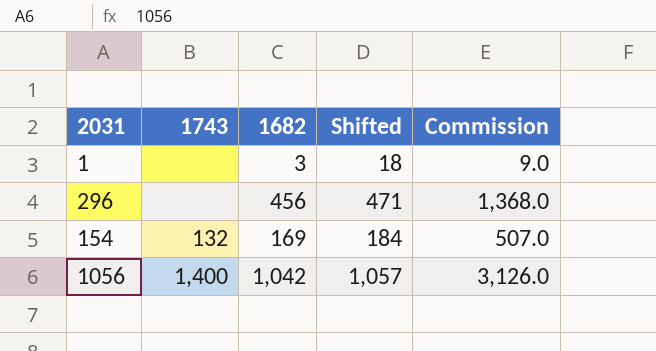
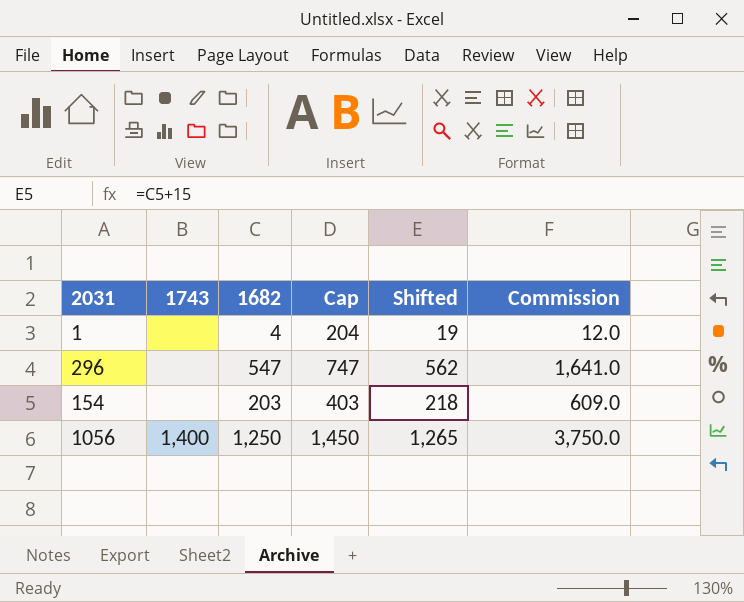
column Cap | formula: none -> [1682] + 200
1 | 1682: 3 -> 4
1 | Shifted: 18 -> 19
1 | Commission: 9.0 -> 12.0
296 | 1682: 456 -> 547
296 | Shifted: 471 -> 562
296 | Commission: 1,368.0 -> 1,641.0
154 | 1743: 132 -> none
154 | 1682: 169 -> 203
154 | Shifted: 184 -> 218
154 | Commission: 507.0 -> 609.0
1056 | 1682: 1,042 -> 1,250
1056 | Shifted: 1,057 -> 1,265
1056 | Commission: 3,126.0 -> 3,750.0

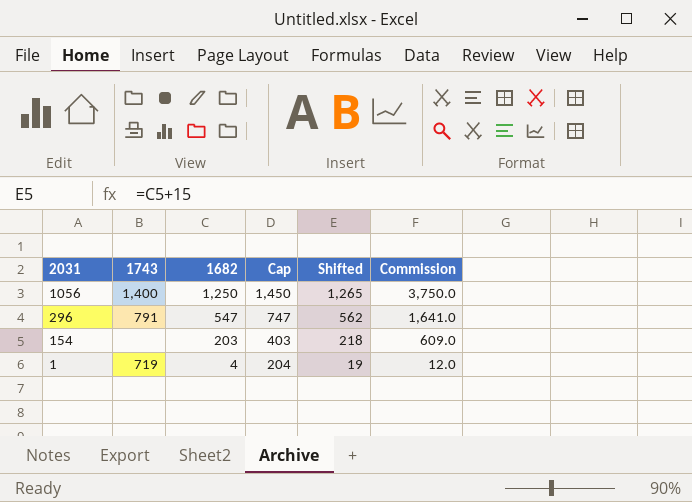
row order: none -> 2031 descending
296 | 1743: none -> 791
1 | 1743: none -> 719

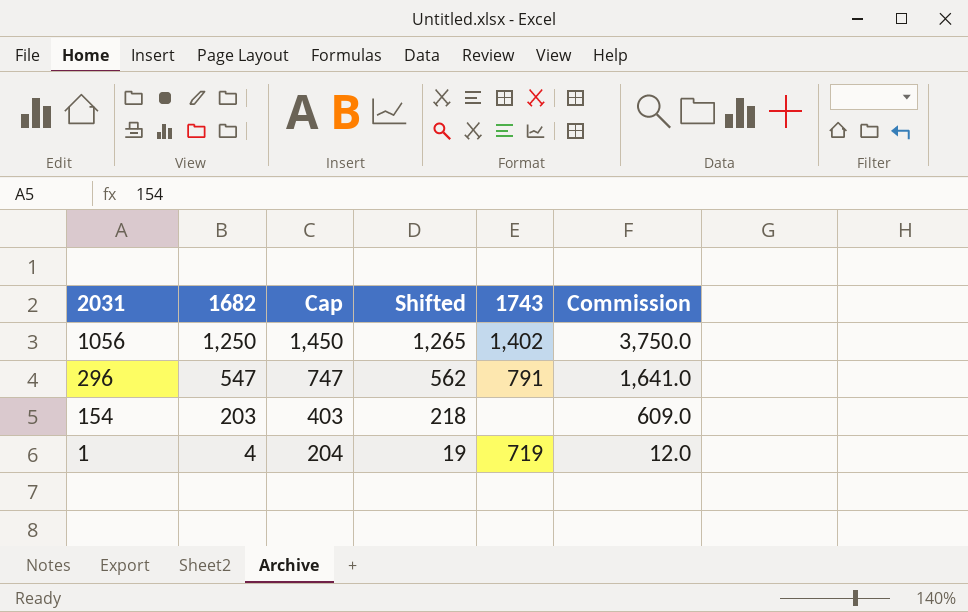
column 1743 | position: 2 -> 5
1056 | 1743: 1,400 -> 1,402

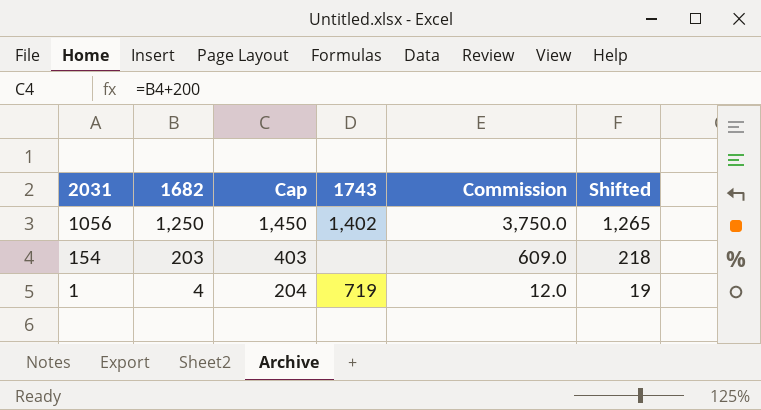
column Shifted | position: 4 -> 6
row 296: 547 | 747 | 562 | 791 | 1,641.0 -> none

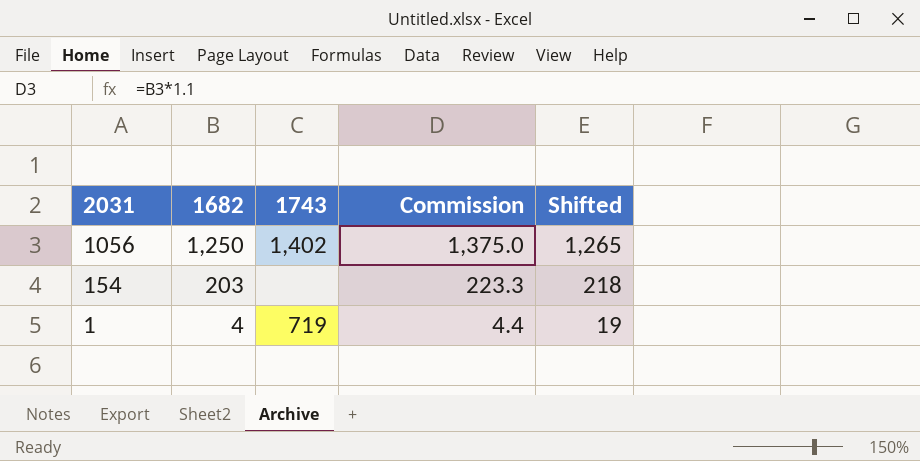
column Cap | formula: [1682] + 200 -> none
column Commission | formula: [1682] * 3 -> [1682] * 1.1

